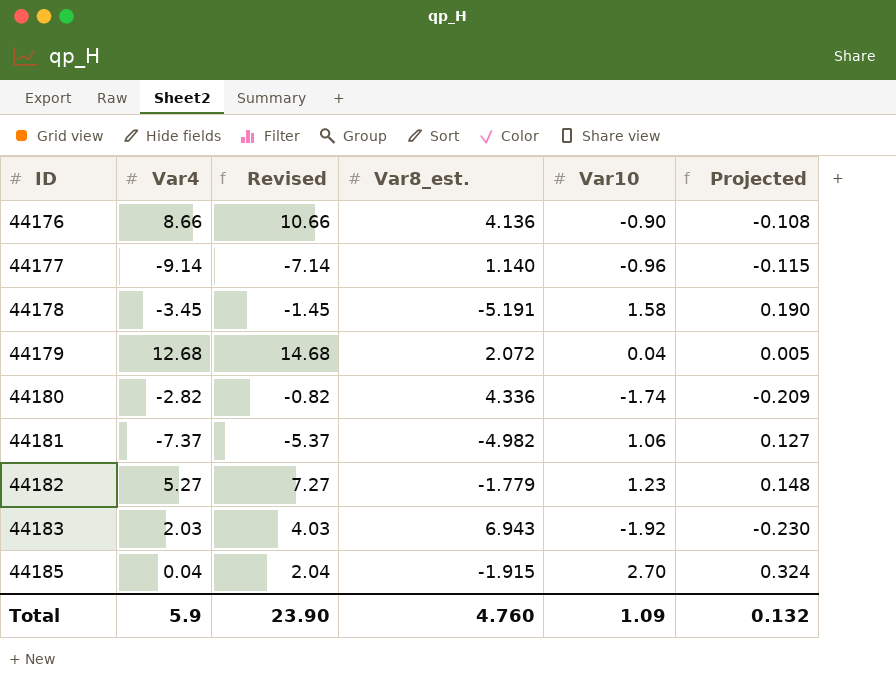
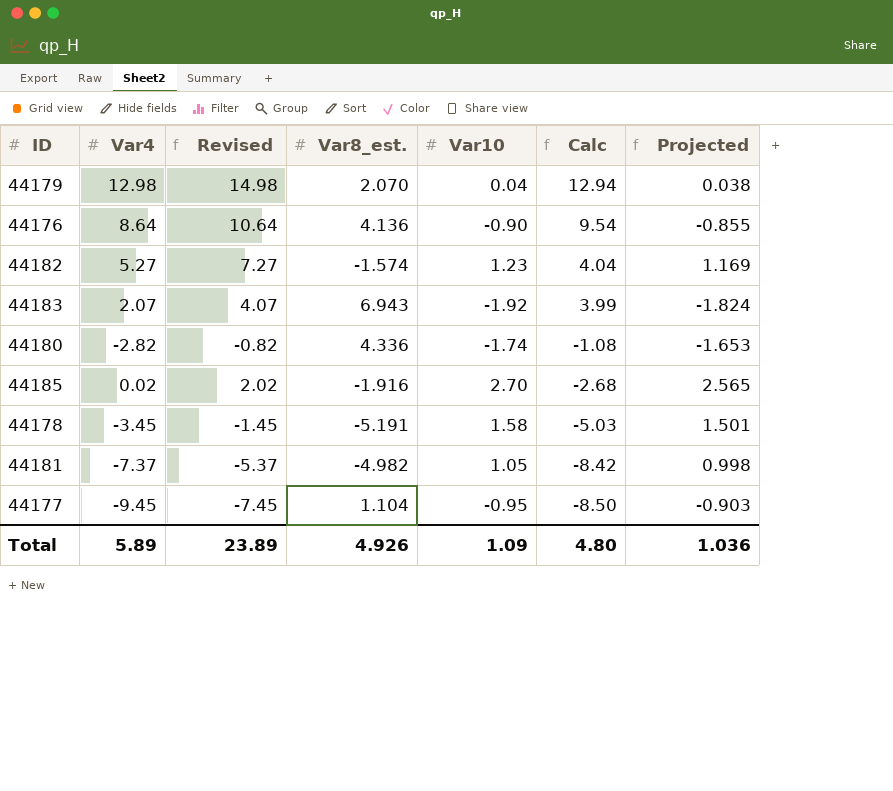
row order: ID ascending -> Calc descending
column Calc | formula: none -> [Var4] - [Var10]
column Projected | formula: [Var10] * 0.12 -> [Var10] * 0.95
44179 | Var4: 12.68 -> 12.98
44179 | Revised: 14.68 -> 14.98
44179 | Var8_est.: 2.072 -> 2.070
44176 | Var4: 8.66 -> 8.64
44176 | Revised: 10.66 -> 10.64
44182 | Var8_est.: -1.779 -> -1.574
44183 | Var4: 2.03 -> 2.07
44183 | Revised: 4.03 -> 4.07
44185 | Var4: 0.04 -> 0.02
44185 | Revised: 2.04 -> 2.02
44185 | Var8_est.: -1.915 -> -1.916
44181 | Var10: 1.06 -> 1.05
44177 | Var4: -9.14 -> -9.45
44177 | Revised: -7.14 -> -7.45
44177 | Var8_est.: 1.140 -> 1.104
44177 | Var10: -0.96 -> -0.95
Total | Var4: 5.9 -> 5.89
Total | Revised: 23.90 -> 23.89
Total | Var8_est.: 4.760 -> 4.926
Total | Projected: 0.132 -> 1.036

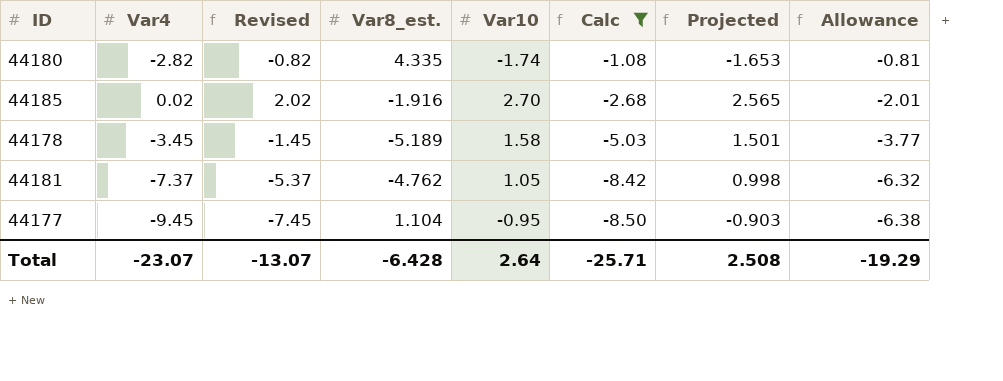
filter: none -> Calc <= -1.08
column Allowance | formula: none -> [Calc] * 0.75
44180 | Var8_est.: 4.336 -> 4.335
44178 | Var8_est.: -5.191 -> -5.189
44181 | Var8_est.: -4.982 -> -4.762
Total | Var4: 5.89 -> -23.07
Total | Revised: 23.89 -> -13.07
Total | Var8_est.: 4.926 -> -6.428
Total | Var10: 1.09 -> 2.64
Total | Calc: 4.80 -> -25.71
Total | Projected: 1.036 -> 2.508

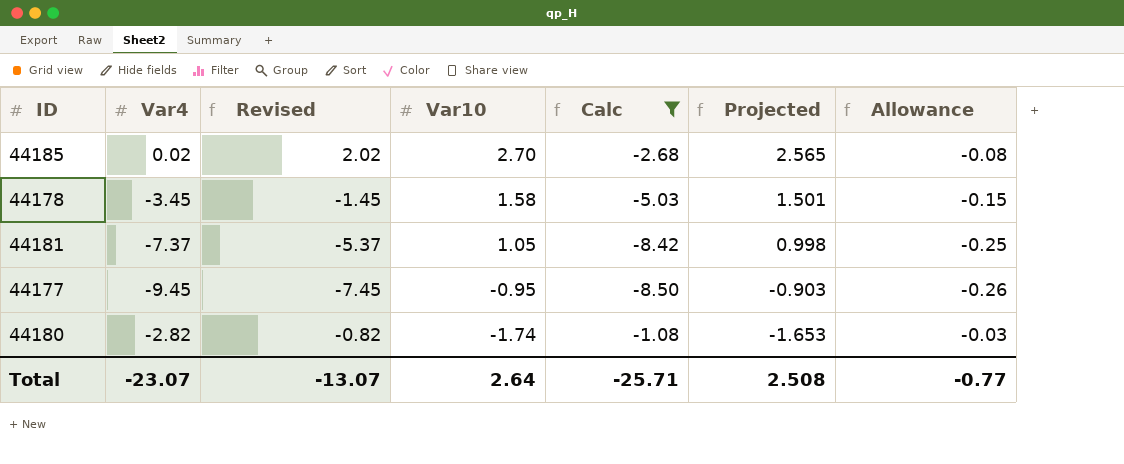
row order: Calc descending -> Var10 descending
column Var8_est. | position: 4 -> none
column Allowance | formula: [Calc] * 0.75 -> [Calc] * 0.03
Total | Allowance: -19.29 -> -0.77

